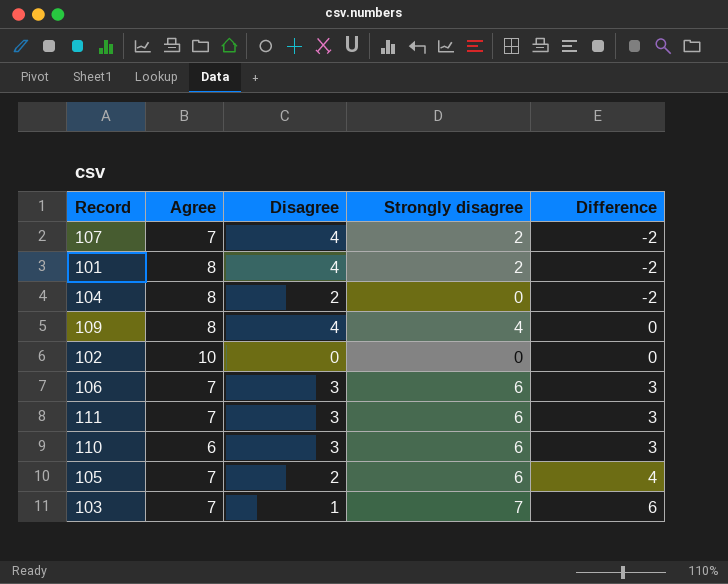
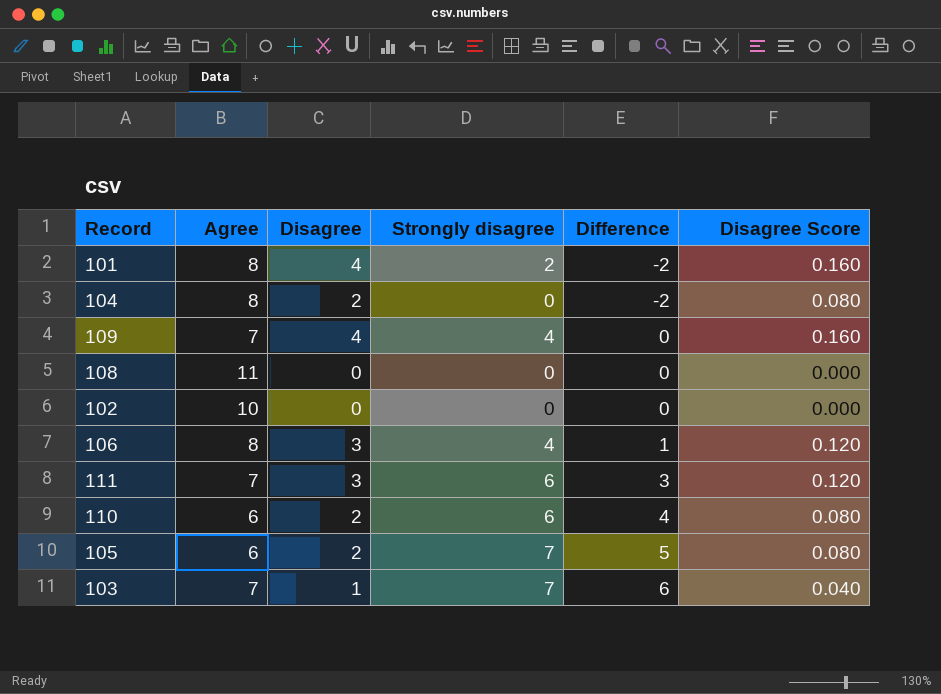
column Disagree Score | formula: none -> [Disagree] * 0.04
row 107: 7 | 4 | 2 | -2 -> none
109 | Agree: 8 -> 7
row 108: none -> 11 | 0 | 0 | 0 | 0.000
106 | Agree: 7 -> 8
106 | Strongly disagree: 6 -> 4
106 | Difference: 3 -> 1
110 | Disagree: 3 -> 2
110 | Difference: 3 -> 4
105 | Agree: 7 -> 6
105 | Strongly disagree: 6 -> 7
105 | Difference: 4 -> 5

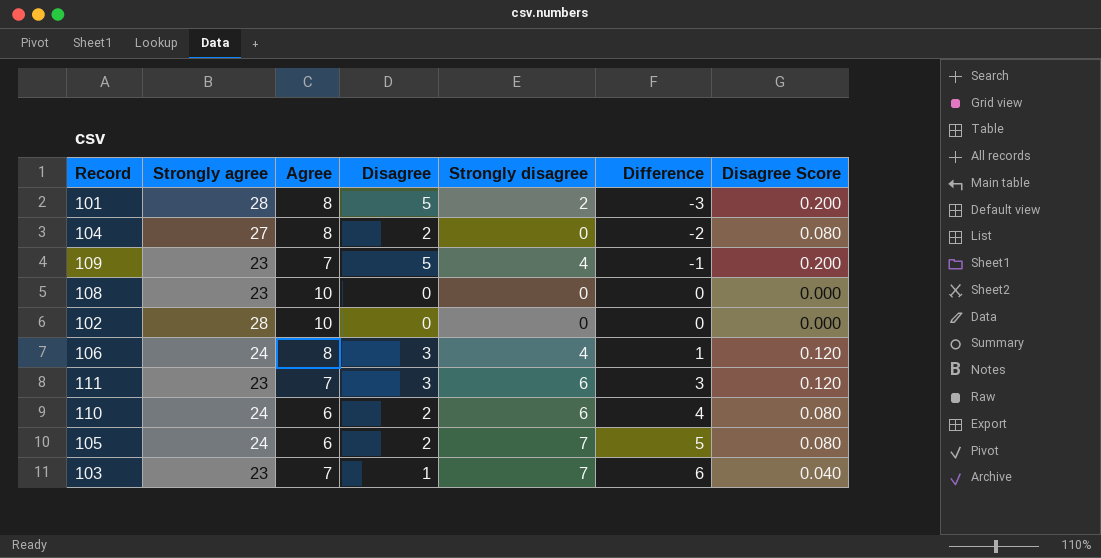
column Strongly agree | position: none -> 2
101 | Disagree: 4 -> 5
101 | Difference: -2 -> -3
101 | Disagree Score: 0.160 -> 0.200
109 | Disagree: 4 -> 5
109 | Difference: 0 -> -1
109 | Disagree Score: 0.160 -> 0.200
108 | Agree: 11 -> 10

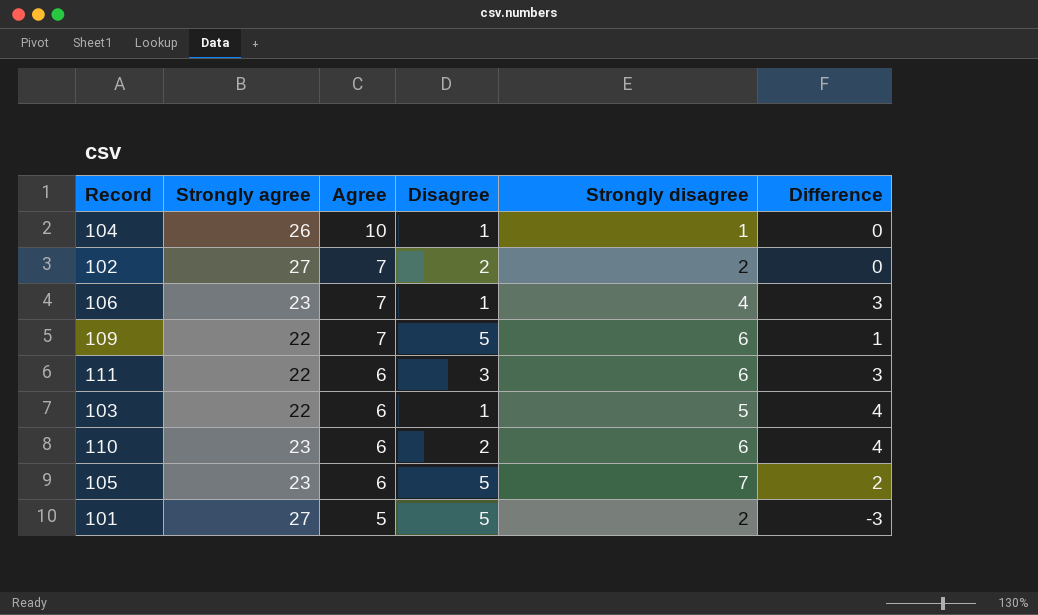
row order: Difference ascending -> Agree descending
column Disagree Score | formula: [Disagree] * 0.04 -> none
row 108: 23 | 10 | 0 | 0 | 0 | 0.000 -> none
104 | Strongly agree: 27 -> 26
104 | Agree: 8 -> 10
104 | Disagree: 2 -> 1
104 | Strongly disagree: 0 -> 1
104 | Difference: -2 -> 0
102 | Strongly agree: 28 -> 27
102 | Agree: 10 -> 7
102 | Disagree: 0 -> 2
102 | Strongly disagree: 0 -> 2
106 | Strongly agree: 24 -> 23
106 | Agree: 8 -> 7
106 | Disagree: 3 -> 1
106 | Difference: 1 -> 3
109 | Strongly agree: 23 -> 22
109 | Strongly disagree: 4 -> 6
109 | Difference: -1 -> 1
111 | Strongly agree: 23 -> 22
111 | Agree: 7 -> 6
103 | Strongly agree: 23 -> 22
103 | Agree: 7 -> 6
103 | Strongly disagree: 7 -> 5
103 | Difference: 6 -> 4
110 | Strongly agree: 24 -> 23
105 | Strongly agree: 24 -> 23
105 | Disagree: 2 -> 5
105 | Difference: 5 -> 2
101 | Strongly agree: 28 -> 27
101 | Agree: 8 -> 5

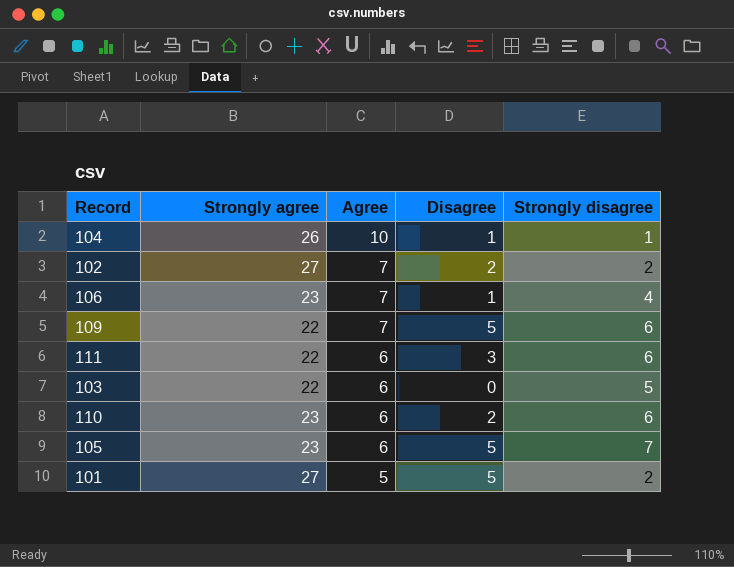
column Difference | formula: [Strongly disagree] - [Disagree] -> none
103 | Disagree: 1 -> 0

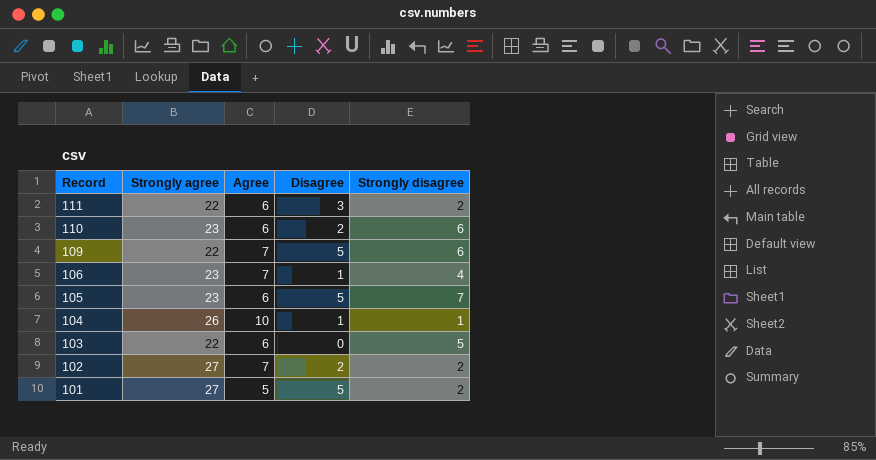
row order: Agree descending -> Record descending
111 | Strongly disagree: 6 -> 2

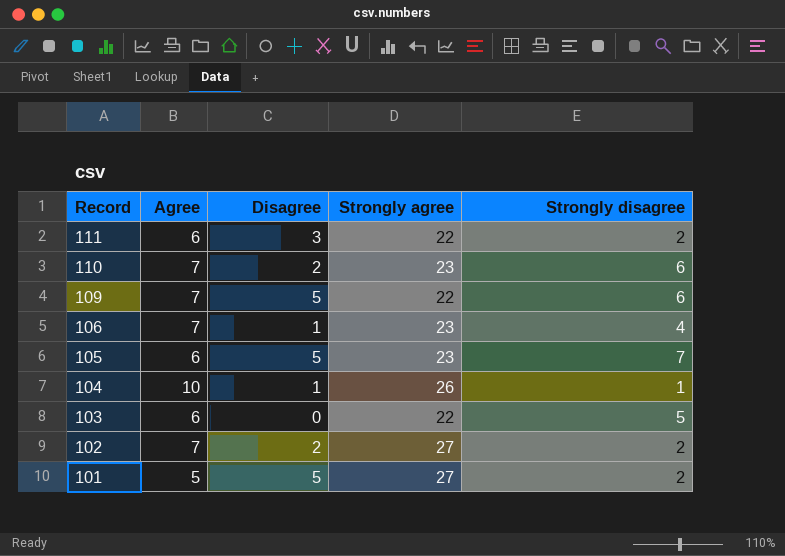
column Strongly agree | position: 2 -> 4
110 | Agree: 6 -> 7

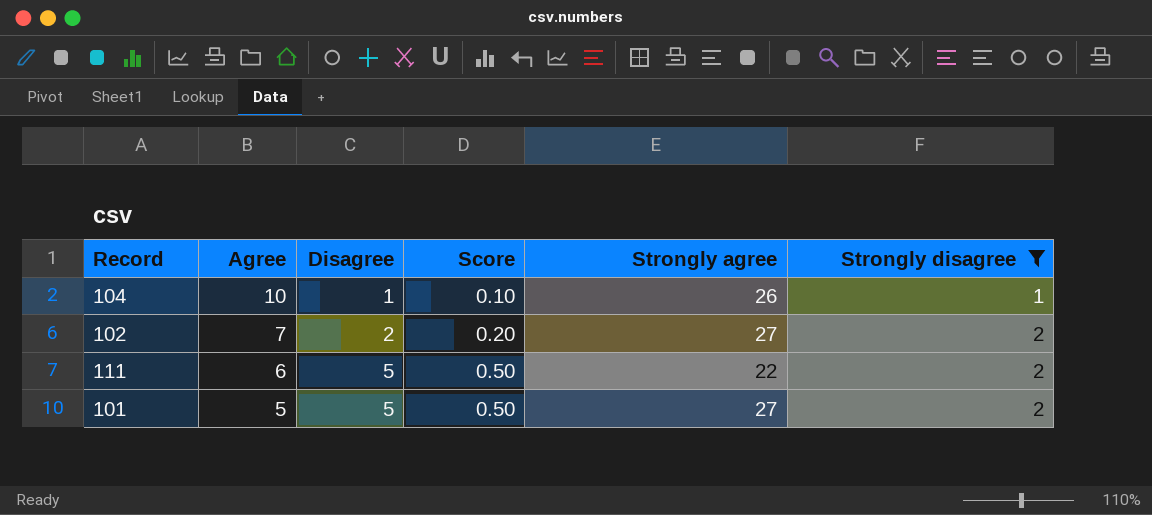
filter: none -> Strongly disagree <= 2
row order: Record descending -> Agree descending
column Score | formula: none -> [Disagree] * 0.1
111 | Disagree: 3 -> 5

